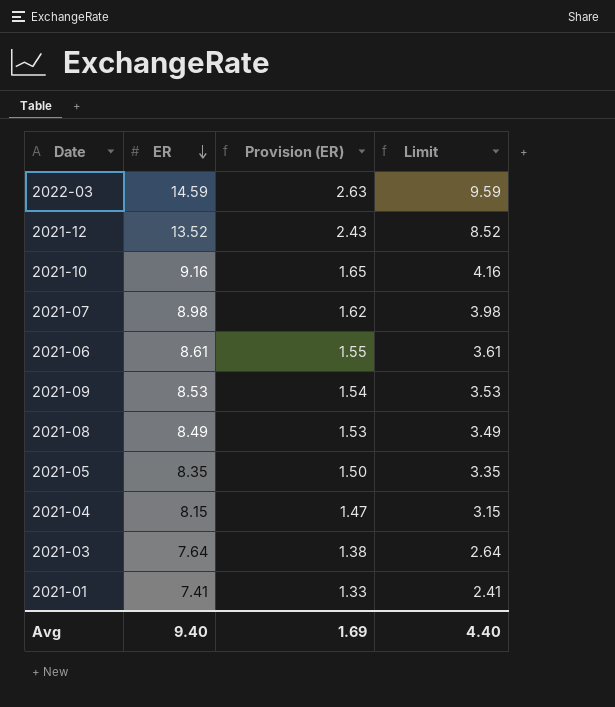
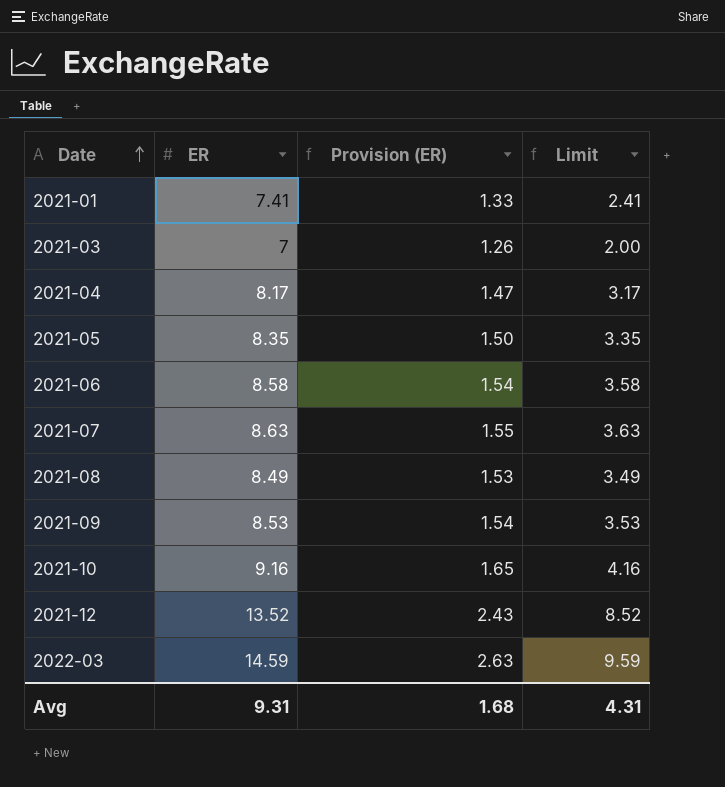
row order: ER descending -> Date ascending
2021-03 | ER: 7.64 -> 7
2021-03 | Provision (ER): 1.38 -> 1.26
2021-03 | Limit: 2.64 -> 2.00
2021-04 | ER: 8.15 -> 8.17
2021-04 | Limit: 3.15 -> 3.17
2021-06 | ER: 8.61 -> 8.58
2021-06 | Provision (ER): 1.55 -> 1.54
2021-06 | Limit: 3.61 -> 3.58
2021-07 | ER: 8.98 -> 8.63
2021-07 | Provision (ER): 1.62 -> 1.55
2021-07 | Limit: 3.98 -> 3.63
Avg | ER: 9.40 -> 9.31
Avg | Provision (ER): 1.69 -> 1.68
Avg | Limit: 4.40 -> 4.31

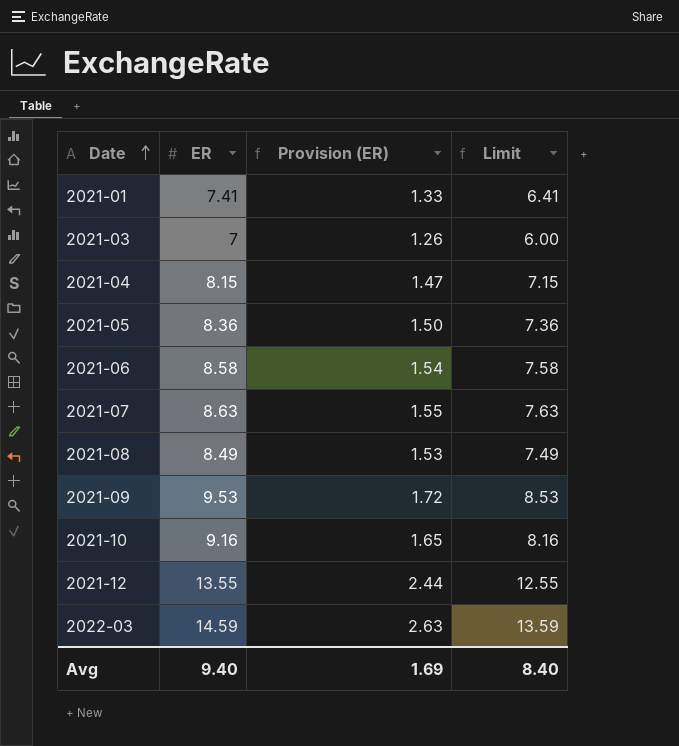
column Limit | formula: [ER] - 5 -> [ER] - 1
2021-04 | ER: 8.17 -> 8.15
2021-05 | ER: 8.35 -> 8.36
2021-09 | ER: 8.53 -> 9.53
2021-09 | Provision (ER): 1.54 -> 1.72
2021-12 | ER: 13.52 -> 13.55
2021-12 | Provision (ER): 2.43 -> 2.44
Avg | ER: 9.31 -> 9.40
Avg | Provision (ER): 1.68 -> 1.69
Avg | Limit: 4.31 -> 8.40

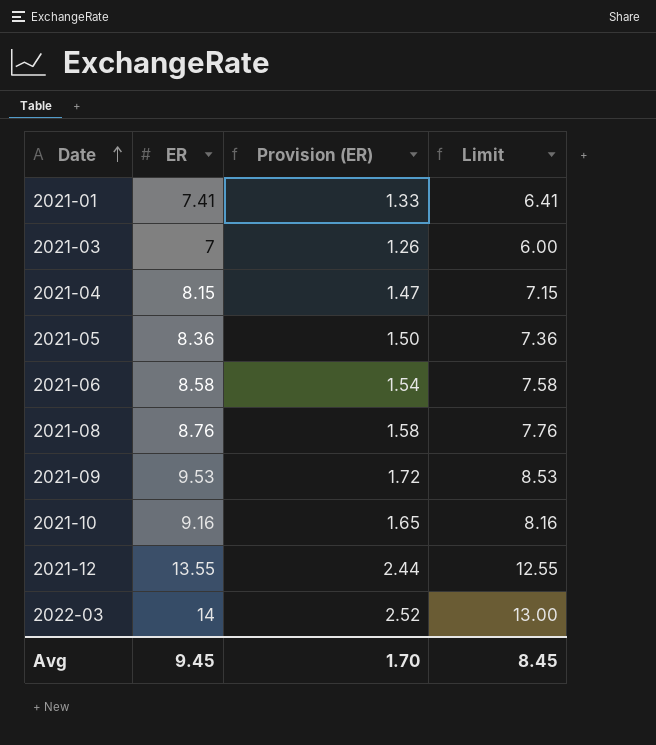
row 2021-07: 8.63 | 1.55 | 7.63 -> none
2021-08 | ER: 8.49 -> 8.76
2021-08 | Provision (ER): 1.53 -> 1.58
2021-08 | Limit: 7.49 -> 7.76
2022-03 | ER: 14.59 -> 14
2022-03 | Provision (ER): 2.63 -> 2.52
2022-03 | Limit: 13.59 -> 13.00
Avg | ER: 9.40 -> 9.45
Avg | Provision (ER): 1.69 -> 1.70
Avg | Limit: 8.40 -> 8.45

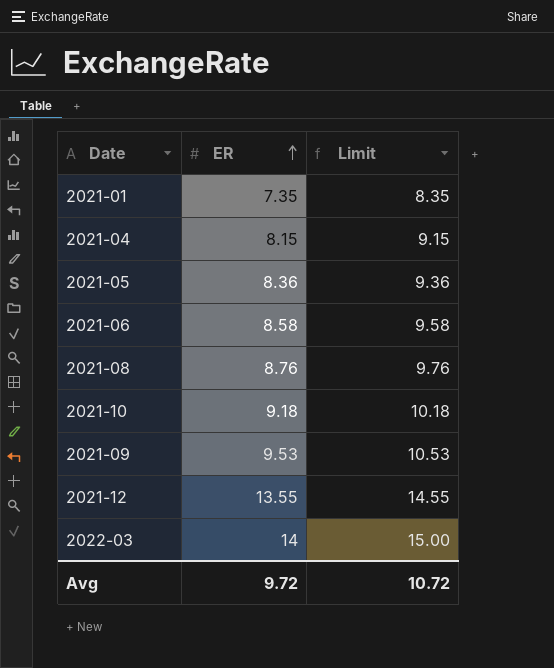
row order: Date ascending -> ER ascending
column Provision (ER) | formula: [ER] * 0.18 -> none
column Limit | formula: [ER] - 1 -> [ER] + 1
row 2021-03: 7 | 1.26 | 6.00 -> none
2021-01 | ER: 7.41 -> 7.35
2021-10 | ER: 9.16 -> 9.18
Avg | ER: 9.45 -> 9.72
Avg | Limit: 8.45 -> 10.72

